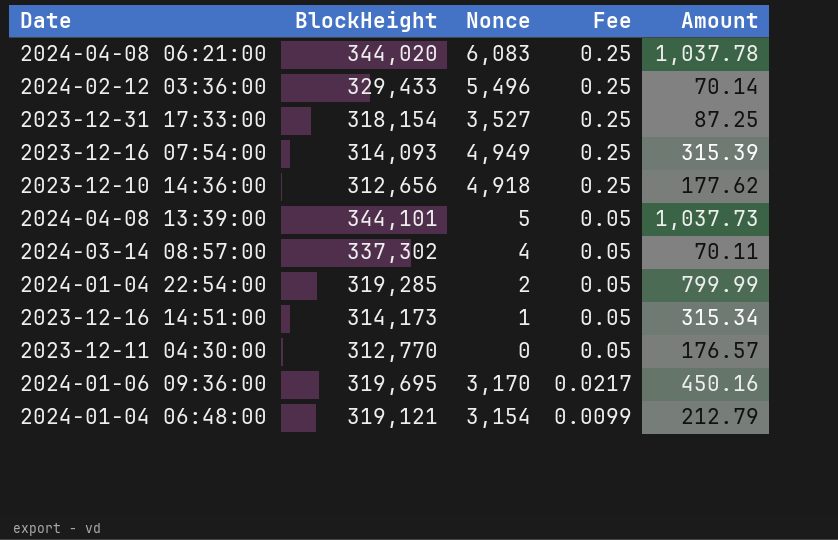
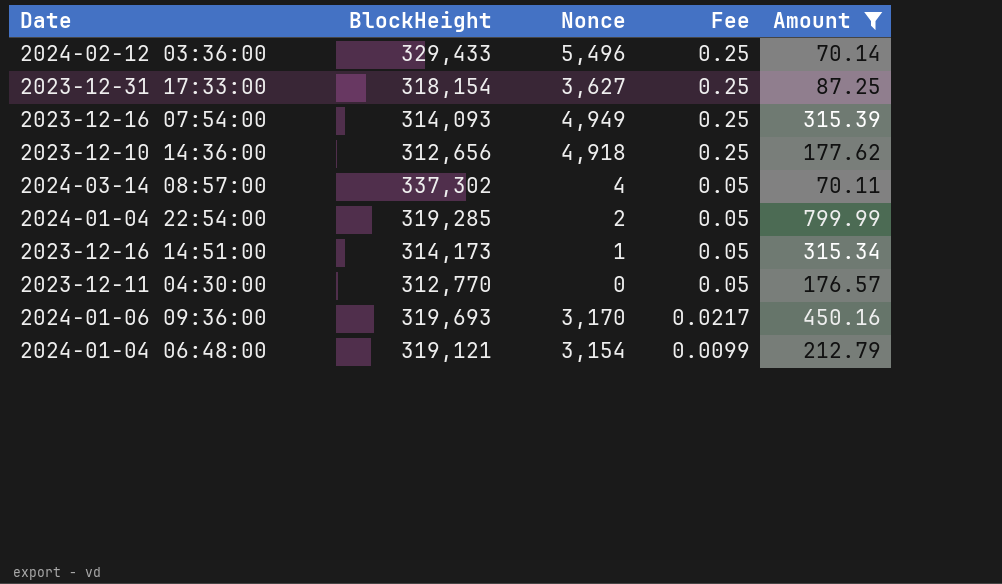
filter: none -> Amount <= 799.99
2023-12-31 17:33:00 | Nonce: 3,527 -> 3,627
2024-01-06 09:36:00 | BlockHeight: 319,695 -> 319,693

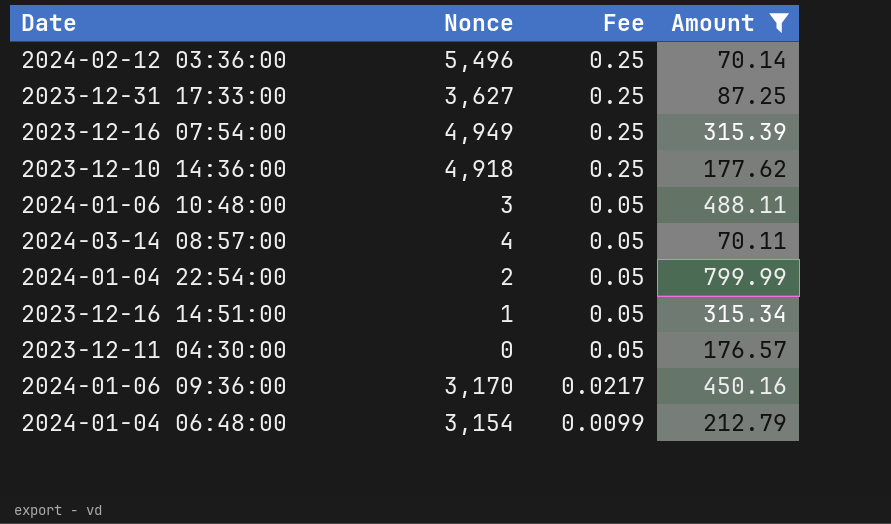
column BlockHeight | position: 2 -> none
row 2024-01-06 10:48:00: none -> 3 | 0.05 | 488.11

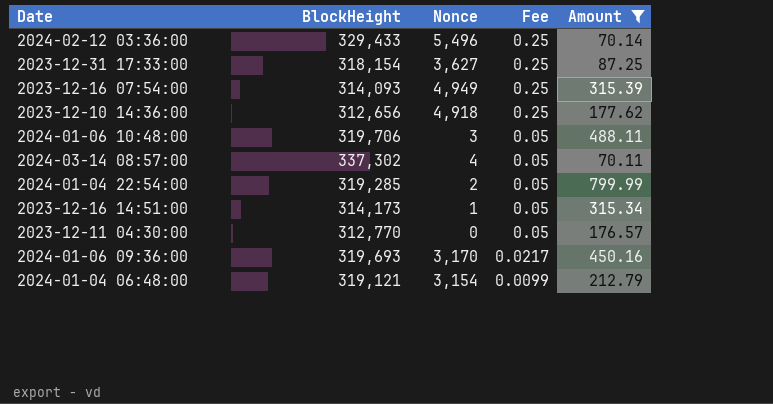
column BlockHeight | position: none -> 2

